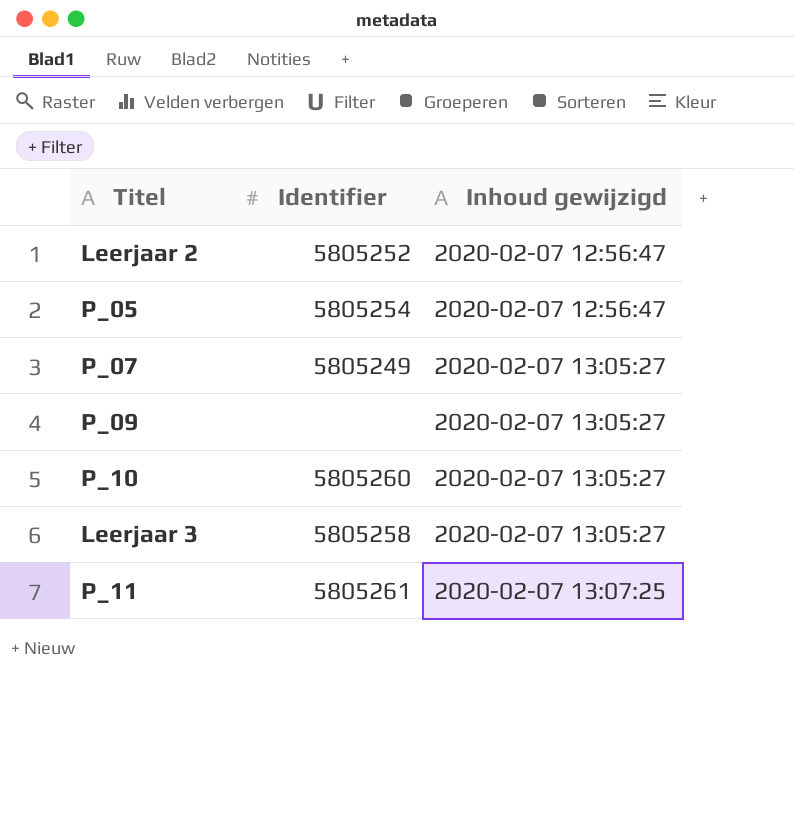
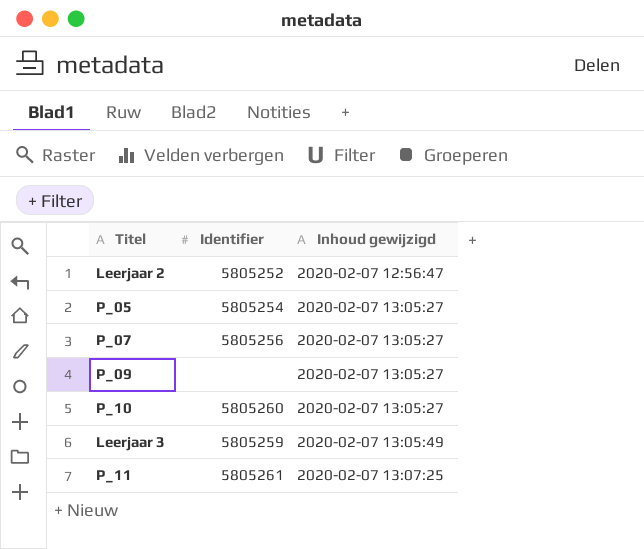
P_05 | Inhoud gewijzigd: 2020-02-07 12:56:47 -> 2020-02-07 13:05:27
P_07 | Identifier: 5805249 -> 5805256
Leerjaar 3 | Identifier: 5805258 -> 5805259
Leerjaar 3 | Inhoud gewijzigd: 2020-02-07 13:05:27 -> 2020-02-07 13:05:49

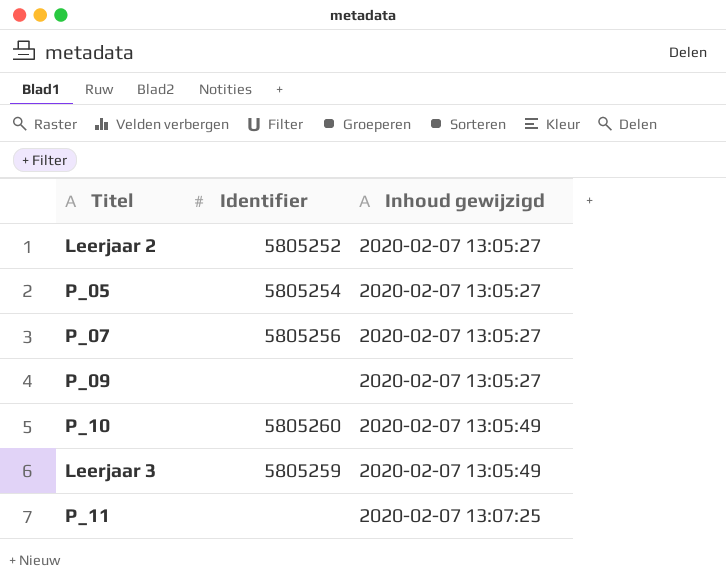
Leerjaar 2 | Inhoud gewijzigd: 2020-02-07 12:56:47 -> 2020-02-07 13:05:27
P_10 | Inhoud gewijzigd: 2020-02-07 13:05:27 -> 2020-02-07 13:05:49
P_11 | Identifier: 5805261 -> none

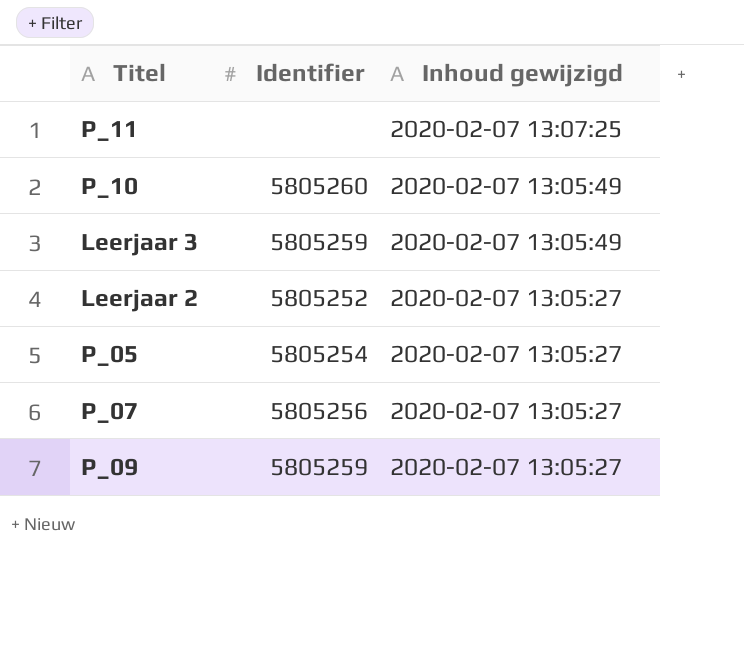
row order: Inhoud gewijzigd ascending -> Inhoud gewijzigd descending
P_09 | Identifier: none -> 5805259

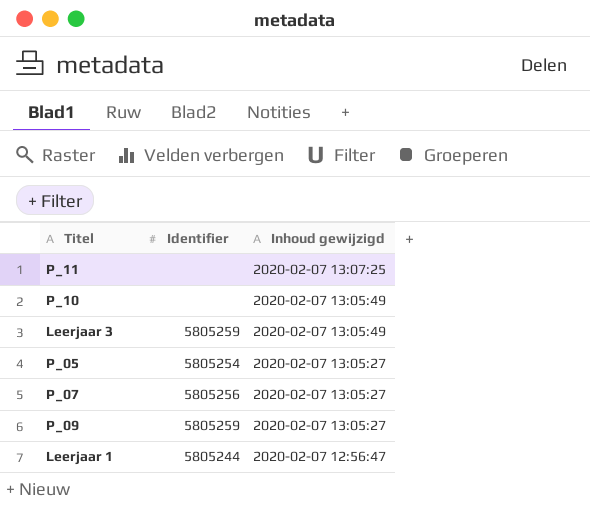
row Leerjaar 2: 5805252 | 2020-02-07 13:05:27 -> none
P_10 | Identifier: 5805260 -> none
row Leerjaar 1: none -> 5805244 | 2020-02-07 12:56:47

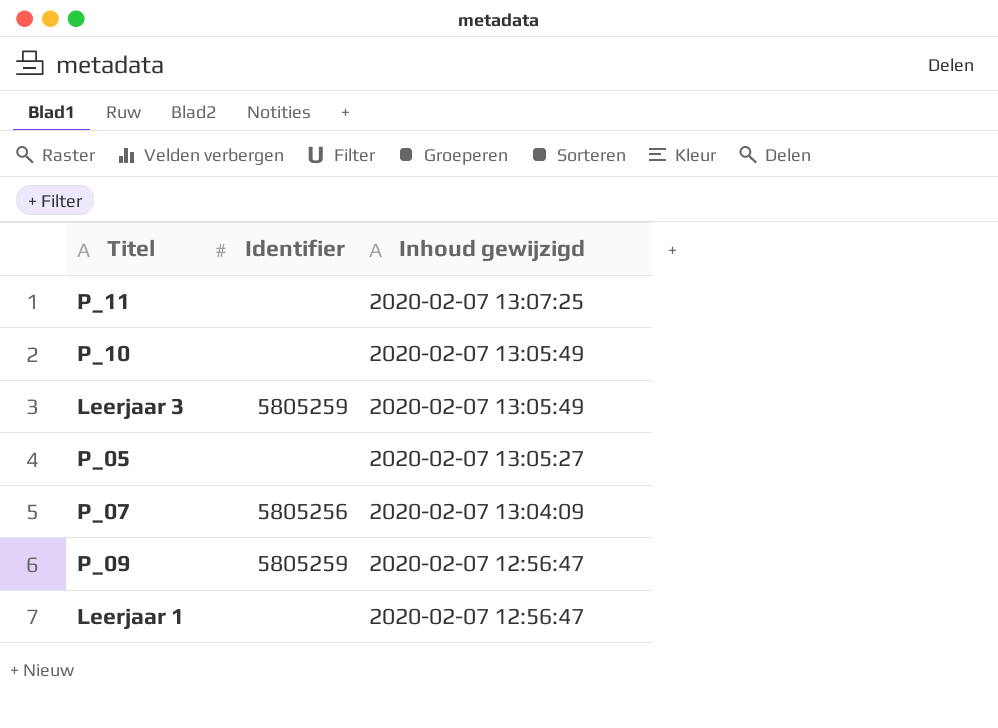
P_05 | Identifier: 5805254 -> none
P_07 | Inhoud gewijzigd: 2020-02-07 13:05:27 -> 2020-02-07 13:04:09
P_09 | Inhoud gewijzigd: 2020-02-07 13:05:27 -> 2020-02-07 12:56:47
Leerjaar 1 | Identifier: 5805244 -> none

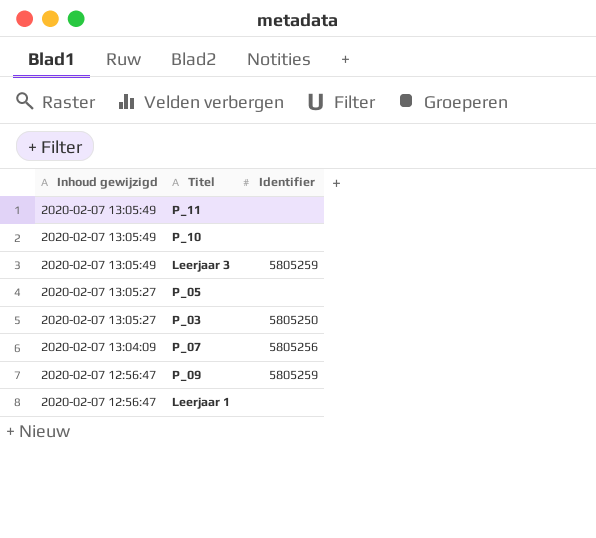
column Inhoud gewijzigd | position: 3 -> 1
P_11 | Inhoud gewijzigd: 2020-02-07 13:07:25 -> 2020-02-07 13:05:49
row P_03: none -> 2020-02-07 13:05:27 | 5805250

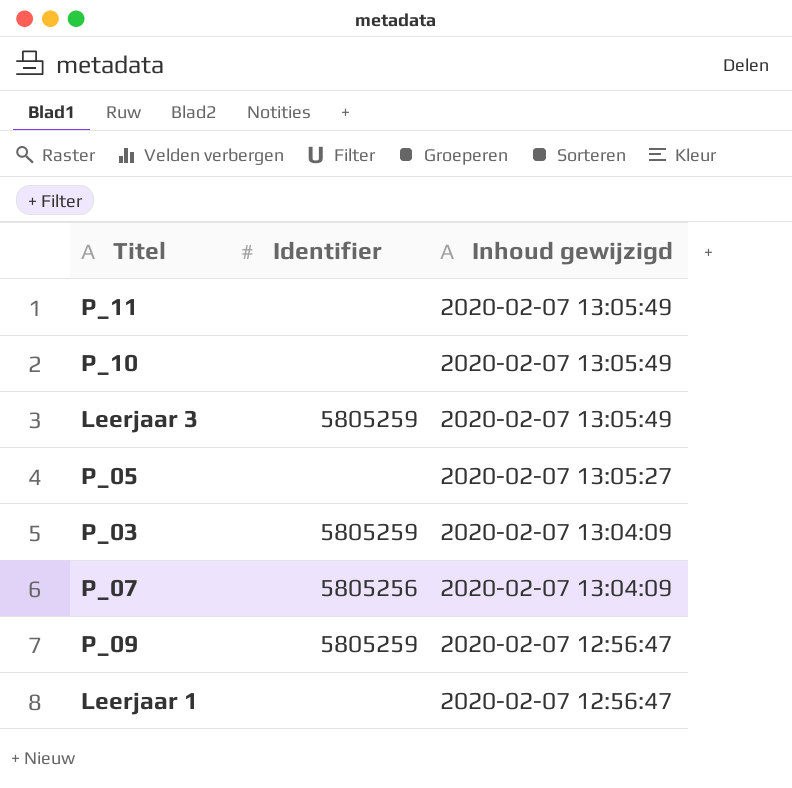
column Inhoud gewijzigd | position: 1 -> 3
P_03 | Identifier: 5805250 -> 5805259
P_03 | Inhoud gewijzigd: 2020-02-07 13:05:27 -> 2020-02-07 13:04:09

